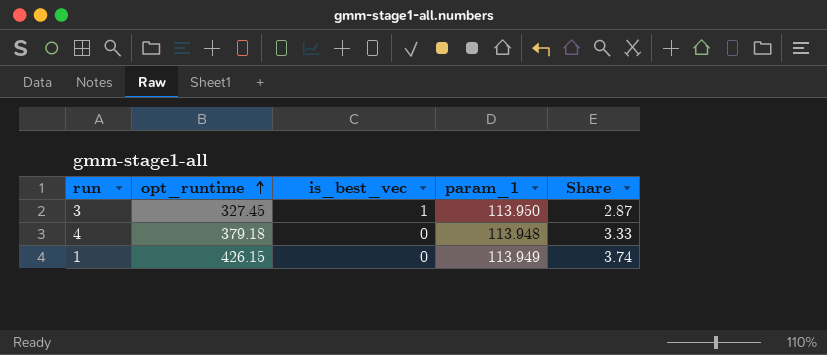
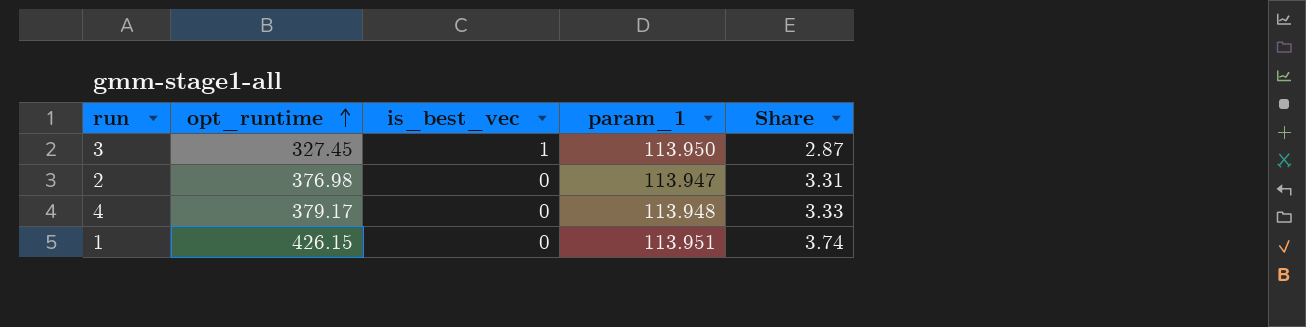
row 2: none -> 376.98 | 0 | 113.947 | 3.31
4 | opt_runtime: 379.18 -> 379.17
1 | param_1: 113.949 -> 113.951

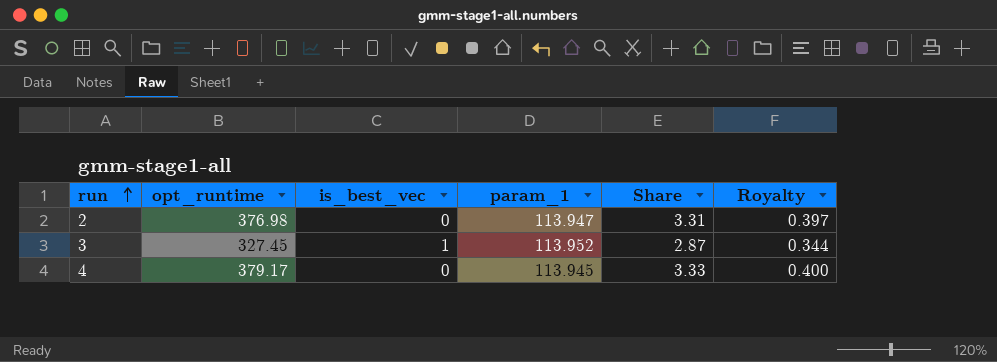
row order: opt_runtime ascending -> run ascending
column Royalty | formula: none -> [Share] * 0.12
row 1: 426.15 | 0 | 113.951 | 3.74 -> none
3 | param_1: 113.950 -> 113.952
4 | param_1: 113.948 -> 113.945

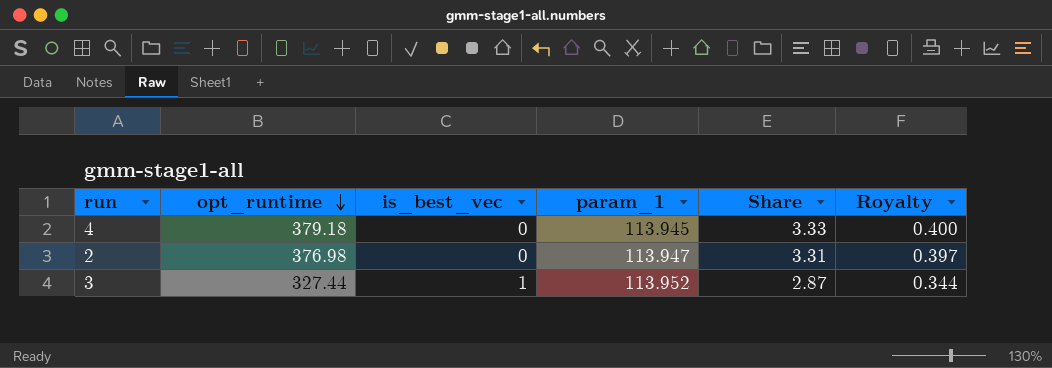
row order: run ascending -> opt_runtime descending
4 | opt_runtime: 379.17 -> 379.18
3 | opt_runtime: 327.45 -> 327.44

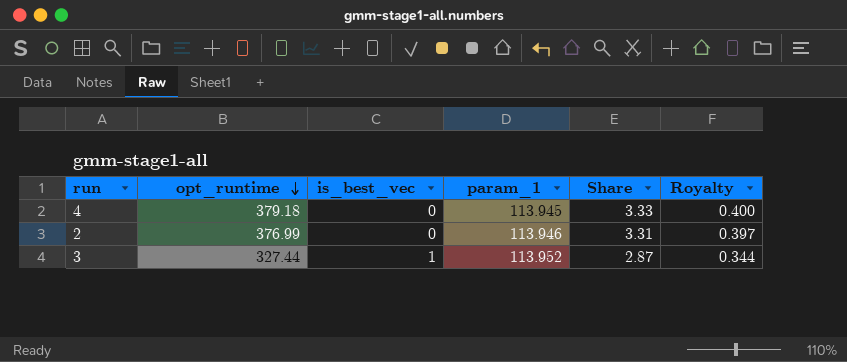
2 | opt_runtime: 376.98 -> 376.99
2 | param_1: 113.947 -> 113.946

